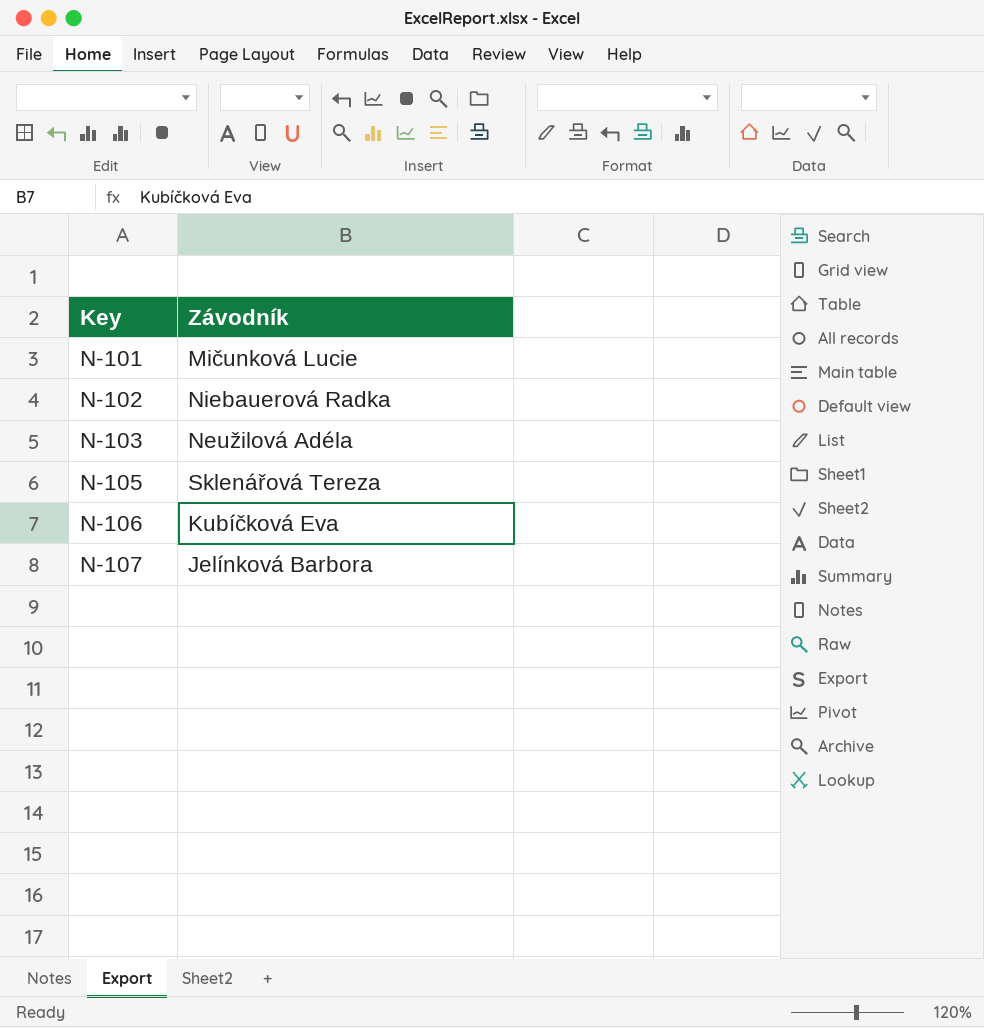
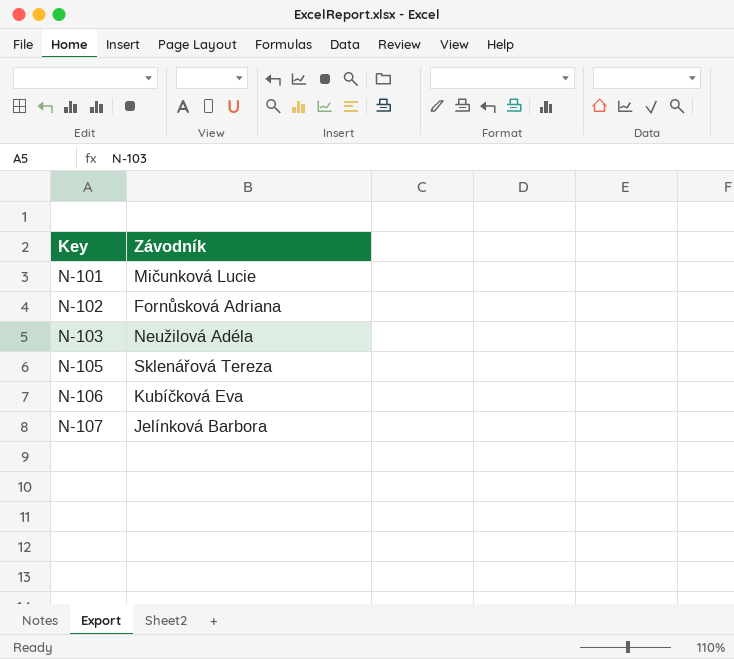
N-102 | Závodník: Niebauerová Radka -> Fornůsková Adriana

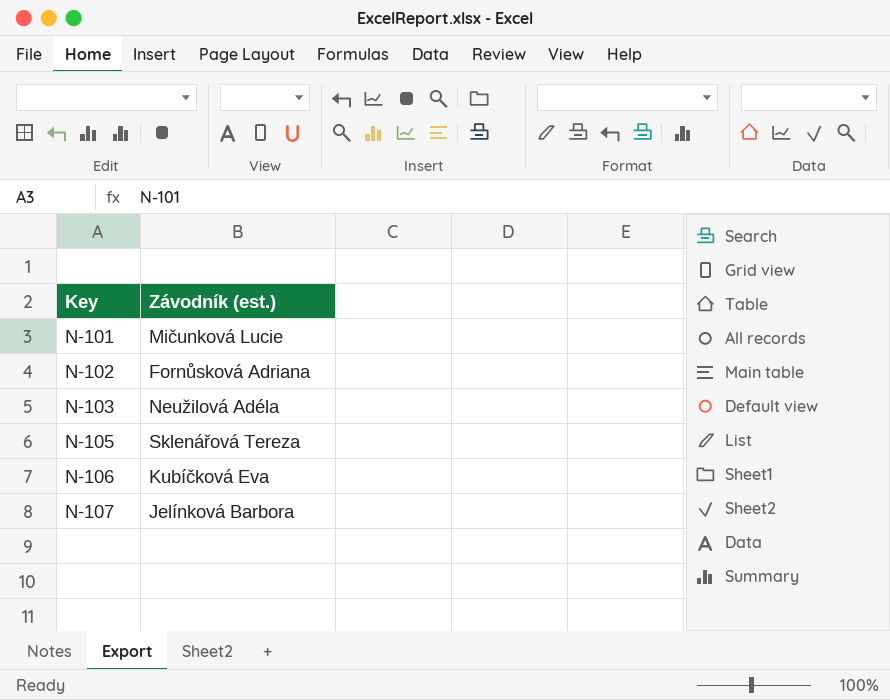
column name: Závodník -> Závodník (est.)

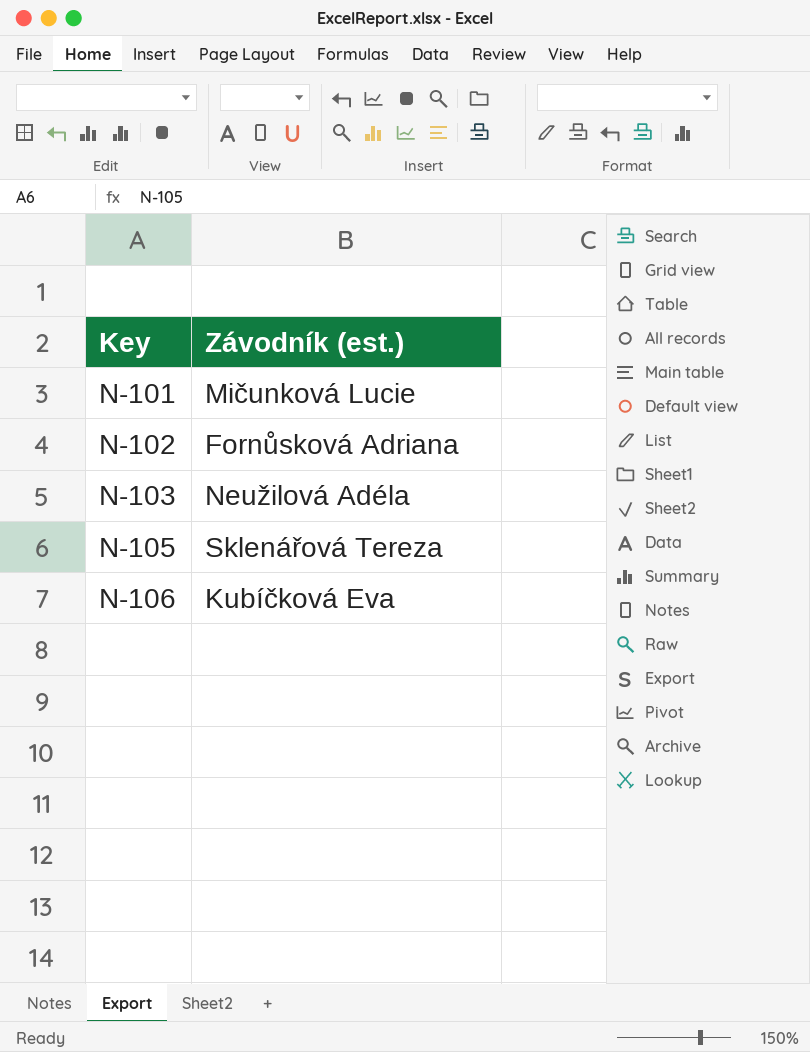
row N-107: Jelínková Barbora -> none

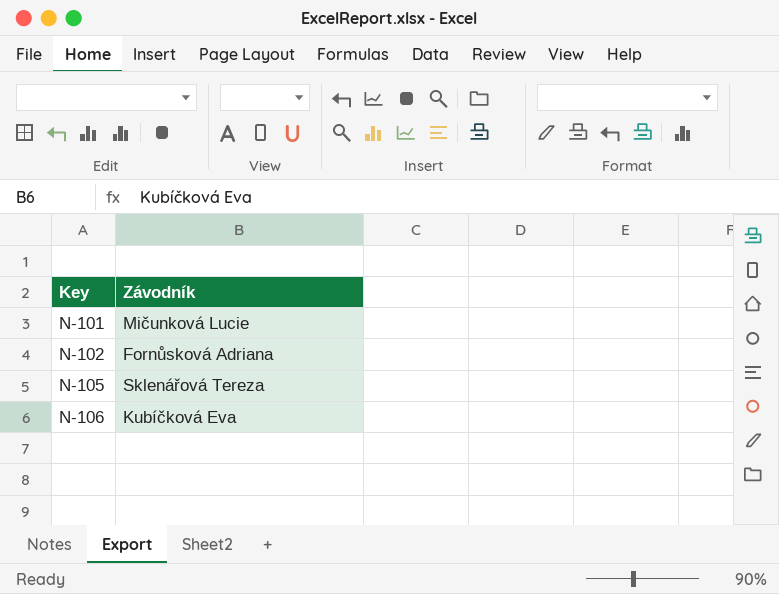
column name: Závodník (est.) -> Závodník
row N-103: Neužilová Adéla -> none

